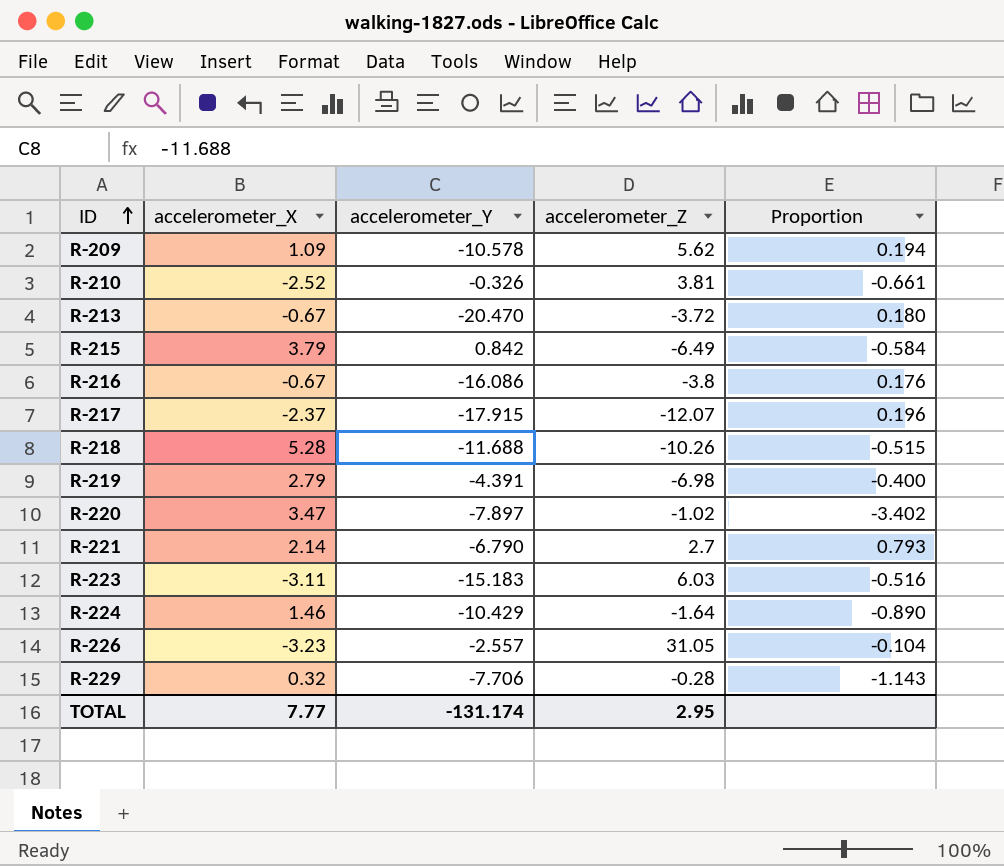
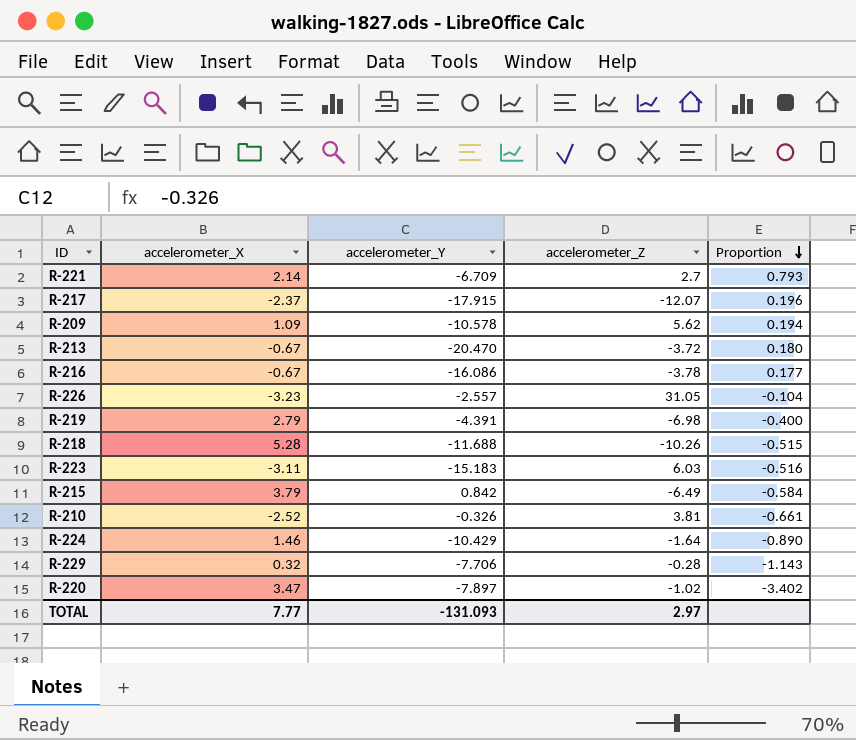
row order: ID ascending -> Proportion descending
R-221 | accelerometer_Y: -6.790 -> -6.709
R-216 | accelerometer_Z: -3.8 -> -3.78
R-216 | Proportion: 0.176 -> 0.177
TOTAL | accelerometer_Y: -131.174 -> -131.093
TOTAL | accelerometer_Z: 2.95 -> 2.97

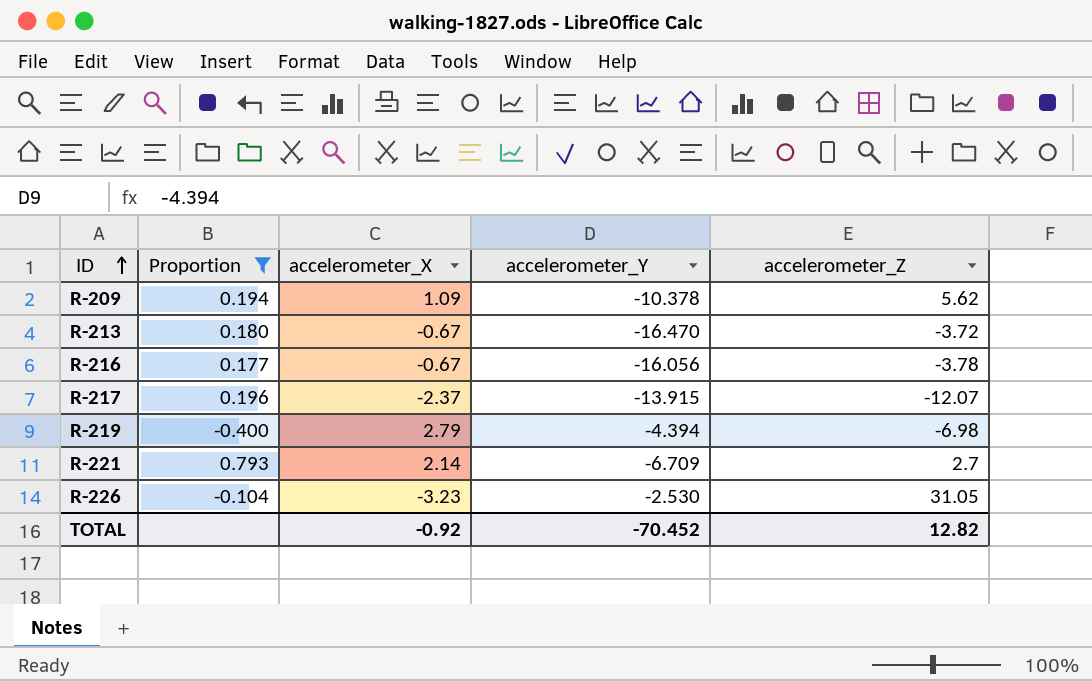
filter: none -> Proportion >= -0.400
row order: Proportion descending -> ID ascending
column Proportion | position: 5 -> 2
R-209 | accelerometer_Y: -10.578 -> -10.378
R-213 | accelerometer_Y: -20.470 -> -16.470
R-216 | accelerometer_Y: -16.086 -> -16.056
R-217 | accelerometer_Y: -17.915 -> -13.915
R-219 | accelerometer_Y: -4.391 -> -4.394
R-226 | accelerometer_Y: -2.557 -> -2.530
TOTAL | accelerometer_X: 7.77 -> -0.92
TOTAL | accelerometer_Y: -131.093 -> -70.452
TOTAL | accelerometer_Z: 2.97 -> 12.82

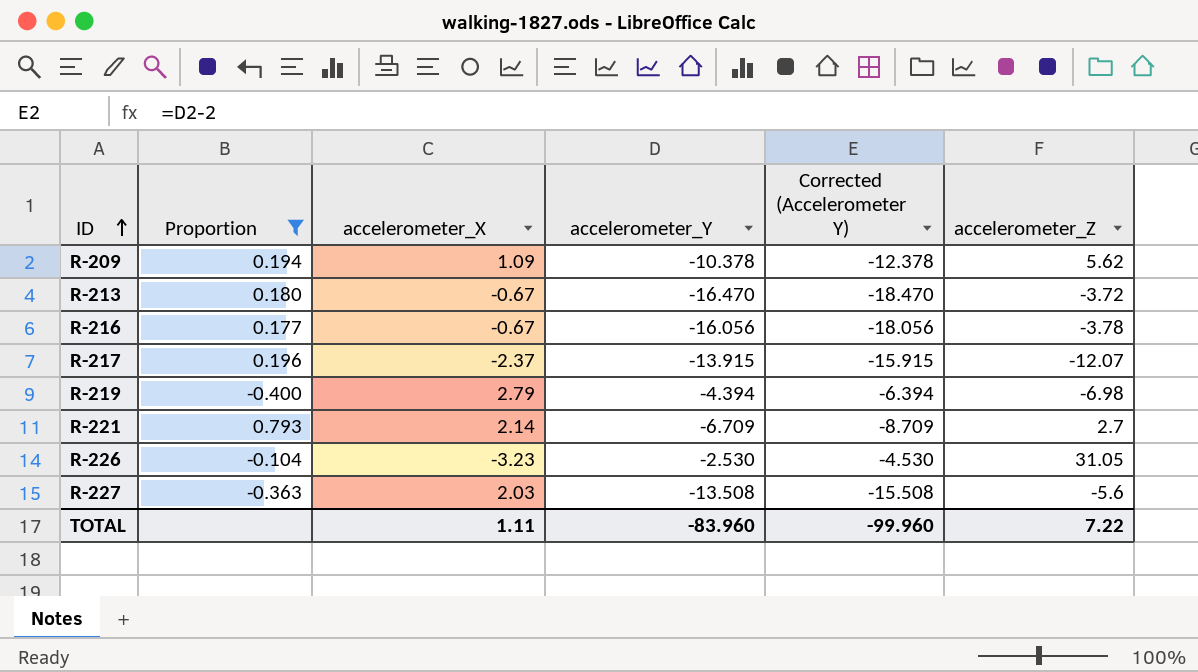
column Corrected (Accelerometer Y) | formula: none -> [accelerometer_Y] - 2
row R-227: none -> -0.363 | 2.03 | -13.508 | -15.508 | -5.6
TOTAL | accelerometer_X: -0.92 -> 1.11
TOTAL | accelerometer_Y: -70.452 -> -83.960
TOTAL | accelerometer_Z: 12.82 -> 7.22

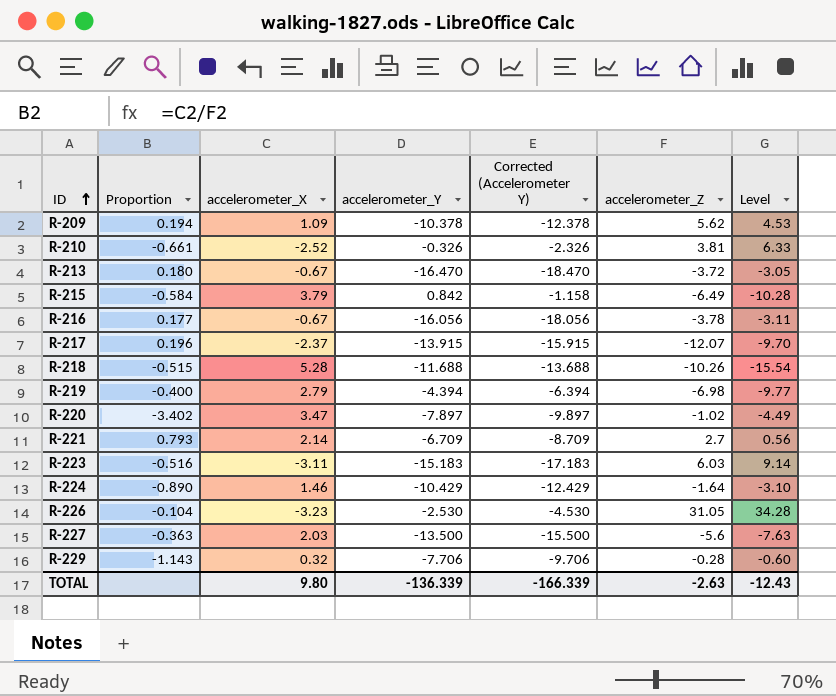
filter: Proportion >= -0.400 -> none
column Level | formula: none -> [accelerometer_Z] - [accelerometer_X]
R-227 | accelerometer_Y: -13.508 -> -13.500
R-227 | Corrected (Accelerometer Y): -15.508 -> -15.500
TOTAL | accelerometer_X: 1.11 -> 9.80
TOTAL | accelerometer_Y: -83.960 -> -136.339
TOTAL | Corrected (Accelerometer Y): -99.960 -> -166.339
TOTAL | accelerometer_Z: 7.22 -> -2.63

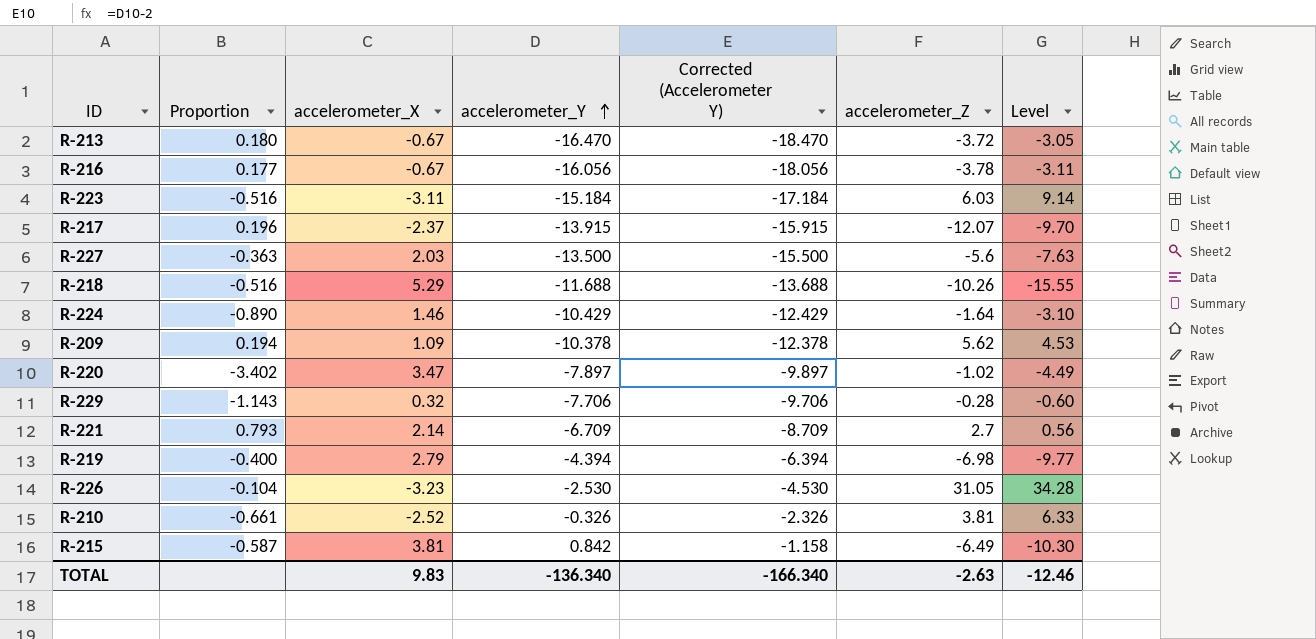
row order: ID ascending -> accelerometer_Y ascending
R-223 | accelerometer_Y: -15.183 -> -15.184
R-223 | Corrected (Accelerometer Y): -17.183 -> -17.184
R-218 | Proportion: -0.515 -> -0.516
R-218 | accelerometer_X: 5.28 -> 5.29
R-218 | Level: -15.54 -> -15.55
R-215 | Proportion: -0.584 -> -0.587
R-215 | accelerometer_X: 3.79 -> 3.81
R-215 | Level: -10.28 -> -10.30
TOTAL | accelerometer_X: 9.80 -> 9.83
TOTAL | accelerometer_Y: -136.339 -> -136.340
TOTAL | Corrected (Accelerometer Y): -166.339 -> -166.340
TOTAL | Level: -12.43 -> -12.46

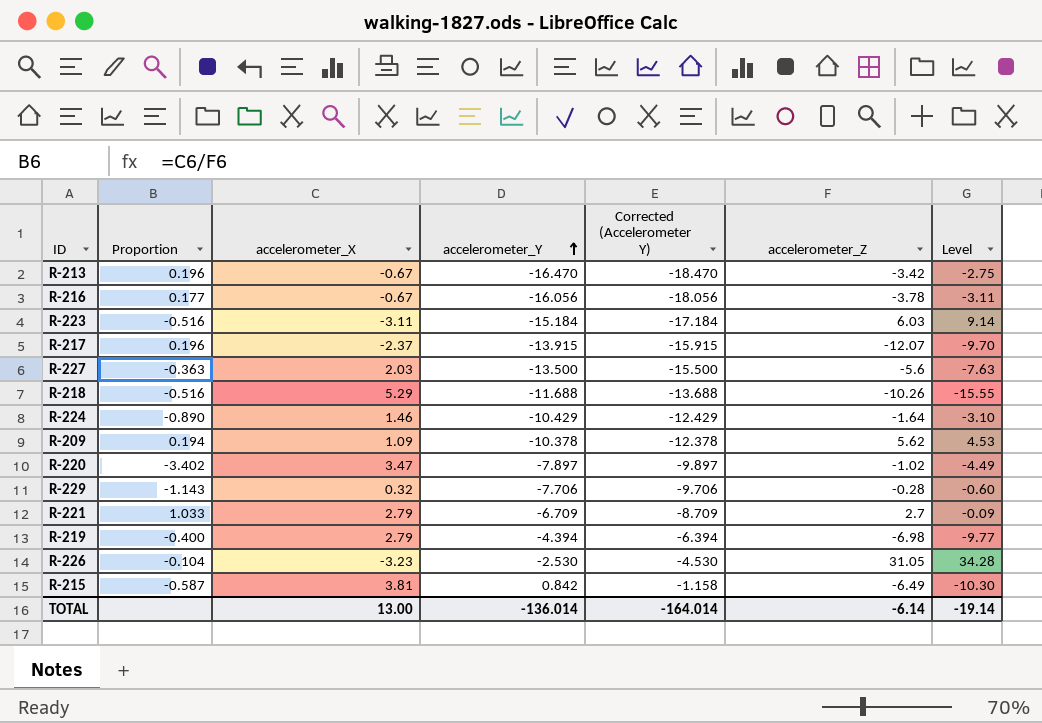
row R-210: -0.661 | -2.52 | -0.326 | -2.326 | 3.81 | 6.33 -> none
R-213 | Proportion: 0.180 -> 0.196
R-213 | accelerometer_Z: -3.72 -> -3.42
R-213 | Level: -3.05 -> -2.75
R-221 | Proportion: 0.793 -> 1.033
R-221 | accelerometer_X: 2.14 -> 2.79
R-221 | Level: 0.56 -> -0.09
TOTAL | accelerometer_X: 9.83 -> 13.00
TOTAL | accelerometer_Y: -136.340 -> -136.014
TOTAL | Corrected (Accelerometer Y): -166.340 -> -164.014
TOTAL | accelerometer_Z: -2.63 -> -6.14
TOTAL | Level: -12.46 -> -19.14

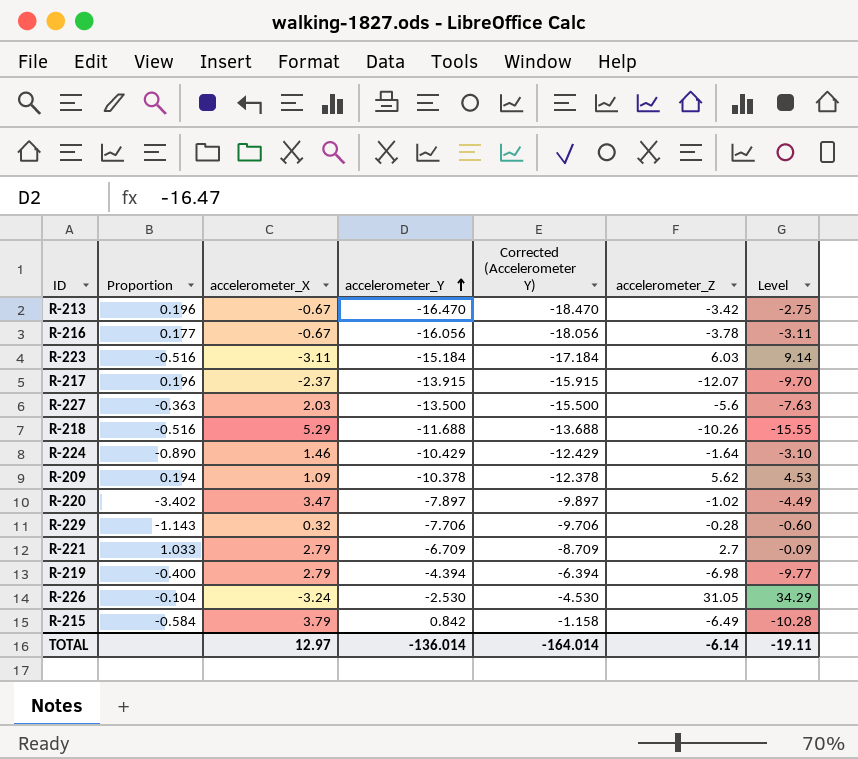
R-226 | accelerometer_X: -3.23 -> -3.24
R-226 | Level: 34.28 -> 34.29
R-215 | Proportion: -0.587 -> -0.584
R-215 | accelerometer_X: 3.81 -> 3.79
R-215 | Level: -10.30 -> -10.28
TOTAL | accelerometer_X: 13.00 -> 12.97
TOTAL | Level: -19.14 -> -19.11

